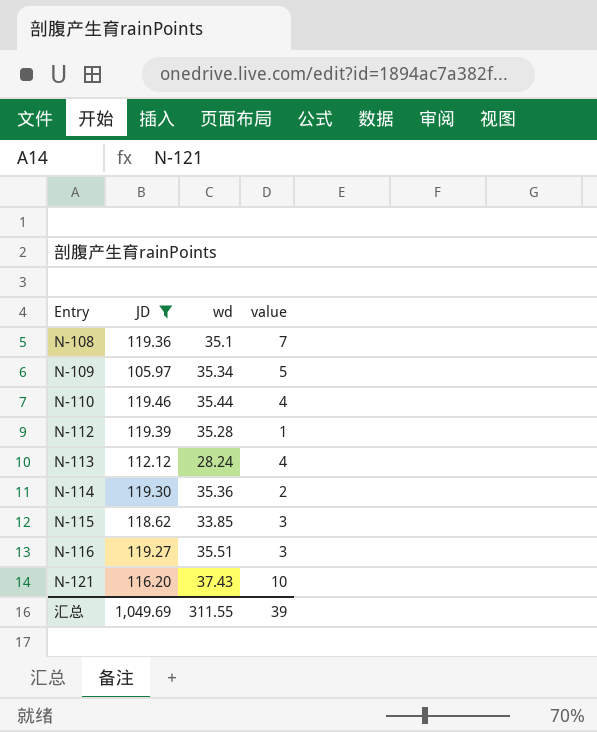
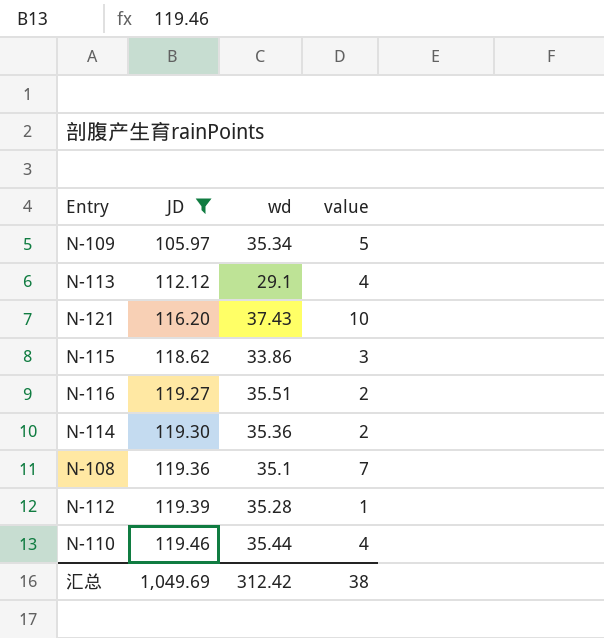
row order: Entry ascending -> JD ascending
N-113 | wd: 28.24 -> 29.1
N-115 | wd: 33.85 -> 33.86
N-116 | value: 3 -> 2
汇总 | wd: 311.55 -> 312.42
汇总 | value: 39 -> 38

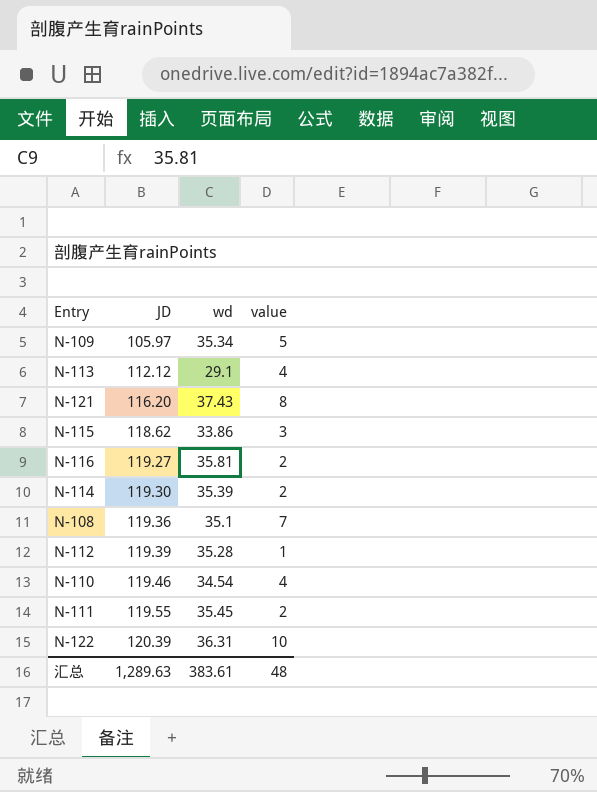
filter: JD <= 119.46 -> none
N-121 | value: 10 -> 8
N-116 | wd: 35.51 -> 35.81
N-114 | wd: 35.36 -> 35.39
N-110 | wd: 35.44 -> 34.54
汇总 | JD: 1,049.69 -> 1,289.63
汇总 | wd: 312.42 -> 383.61
汇总 | value: 38 -> 48

